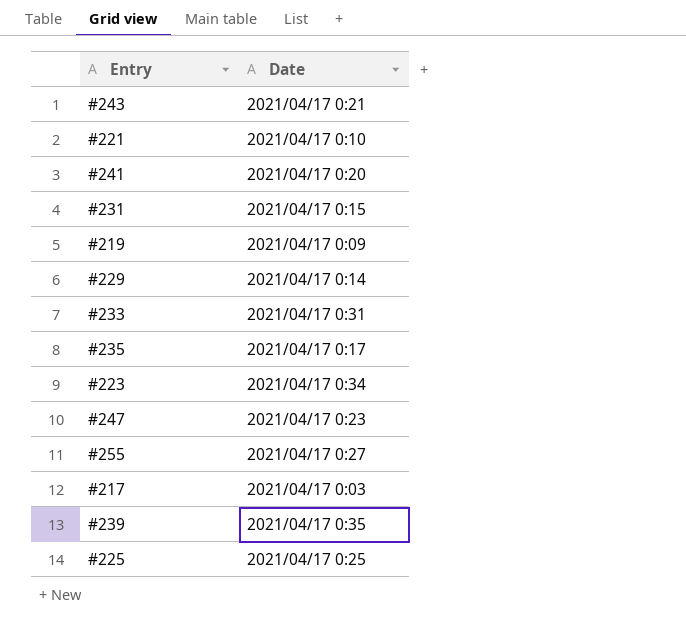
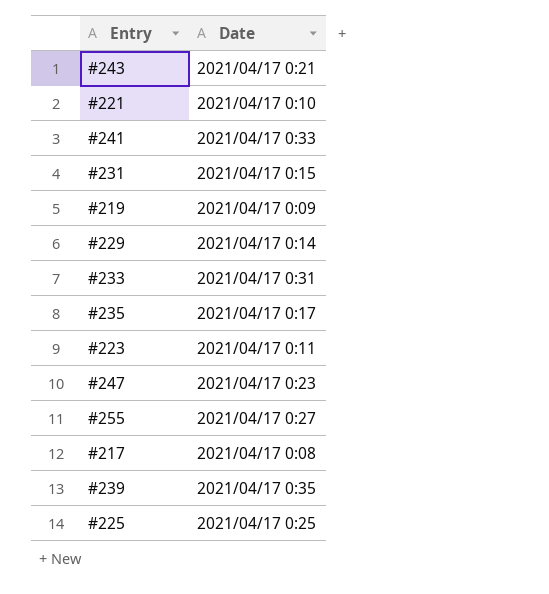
#241 | Date: 2021/04/17 0:20 -> 2021/04/17 0:33
#223 | Date: 2021/04/17 0:34 -> 2021/04/17 0:11
#217 | Date: 2021/04/17 0:03 -> 2021/04/17 0:08

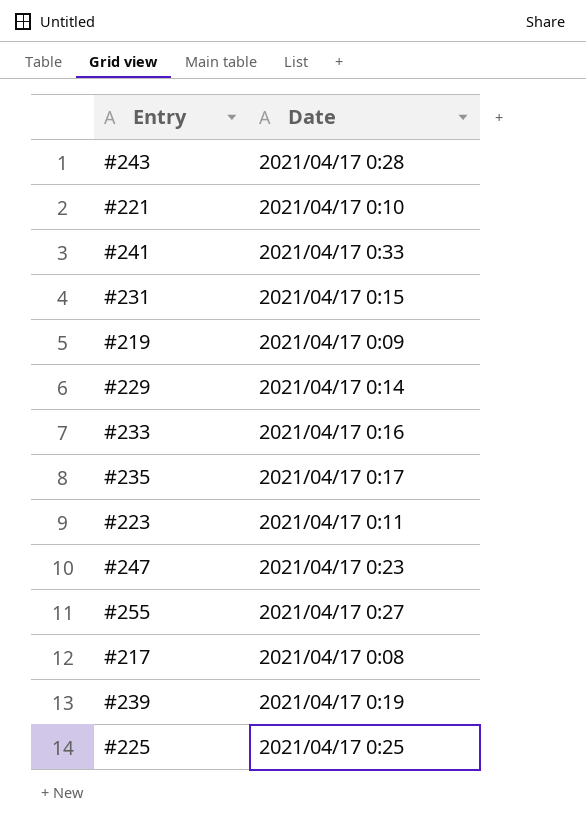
#243 | Date: 2021/04/17 0:21 -> 2021/04/17 0:28
#233 | Date: 2021/04/17 0:31 -> 2021/04/17 0:16
#239 | Date: 2021/04/17 0:35 -> 2021/04/17 0:19

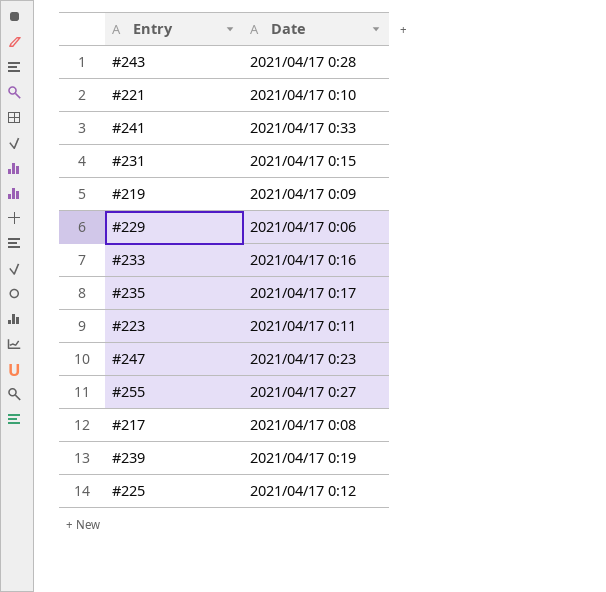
#229 | Date: 2021/04/17 0:14 -> 2021/04/17 0:06
#225 | Date: 2021/04/17 0:25 -> 2021/04/17 0:12

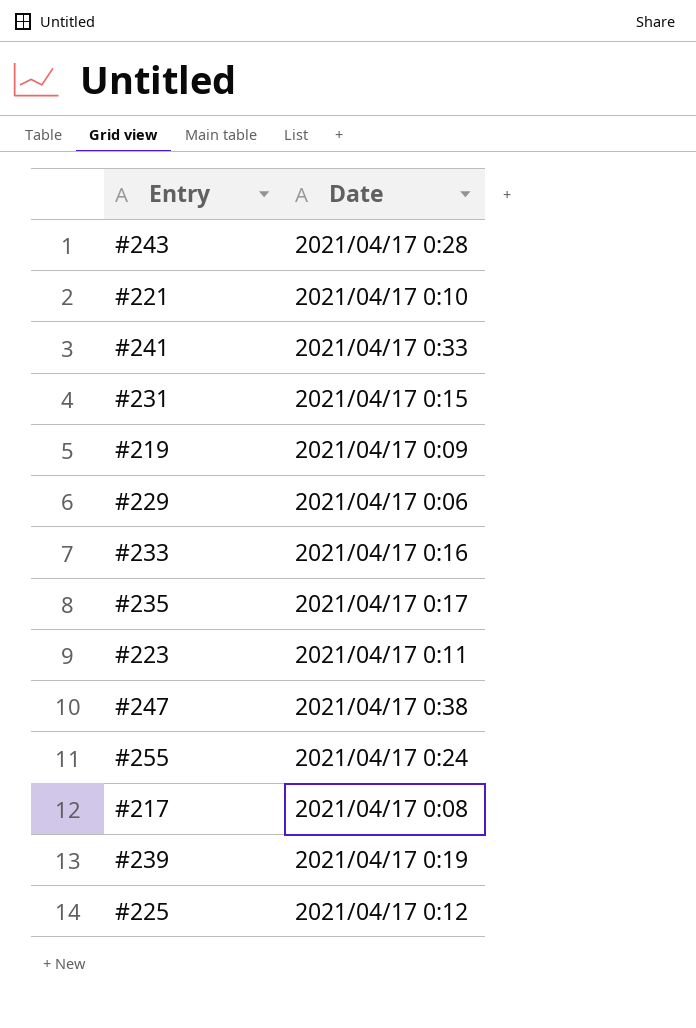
#247 | Date: 2021/04/17 0:23 -> 2021/04/17 0:38
#255 | Date: 2021/04/17 0:27 -> 2021/04/17 0:24

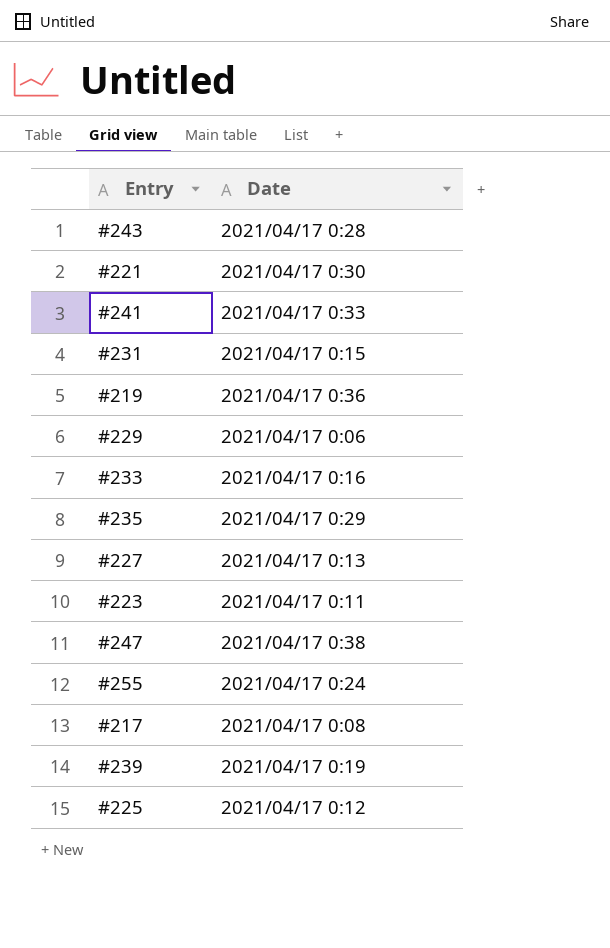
#221 | Date: 2021/04/17 0:10 -> 2021/04/17 0:30
#219 | Date: 2021/04/17 0:09 -> 2021/04/17 0:36
#235 | Date: 2021/04/17 0:17 -> 2021/04/17 0:29
row #227: none -> 2021/04/17 0:13

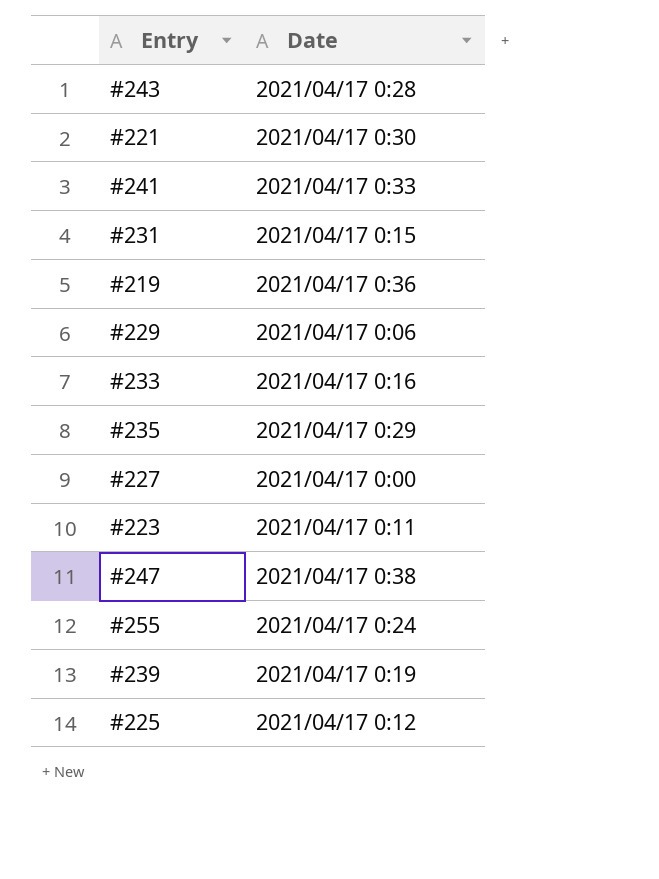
row #217: 2021/04/17 0:08 -> none
#227 | Date: 2021/04/17 0:13 -> 2021/04/17 0:00

